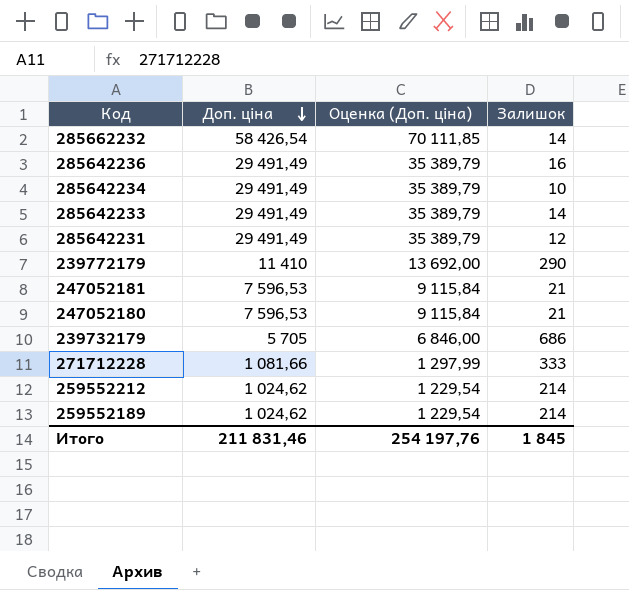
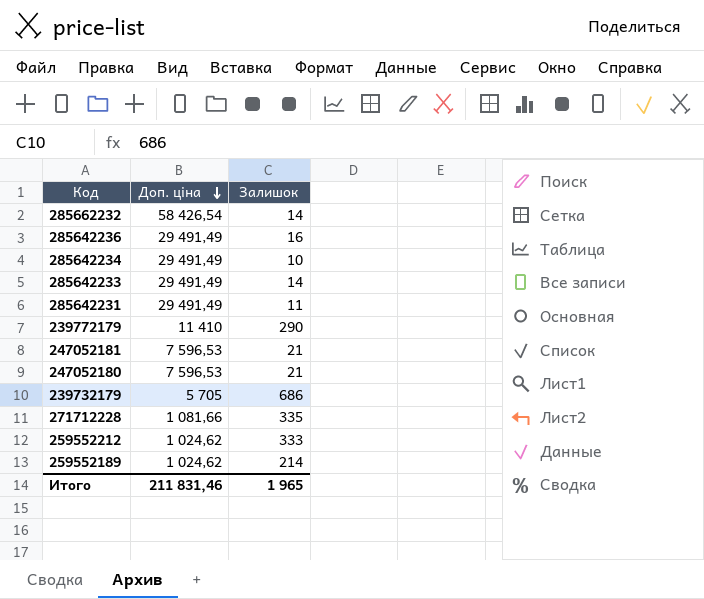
column Оценка (Доп. ціна) | formula: [Доп. ціна] * 1,2 -> none
285642231 | Залишок: 12 -> 11
271712228 | Залишок: 333 -> 335
259552212 | Залишок: 214 -> 333
Итого | Залишок: 1 845 -> 1 965

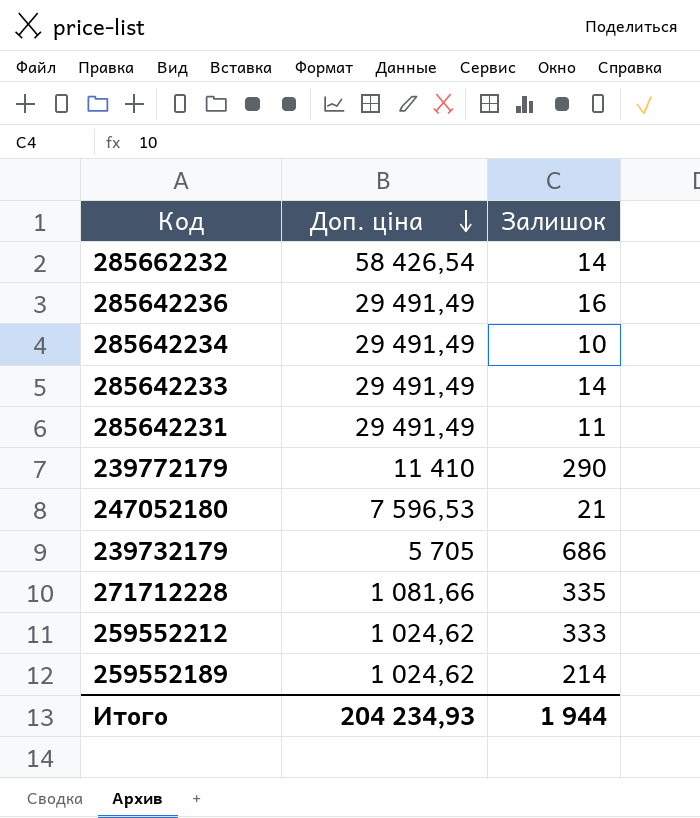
row 247052181: 7 596,53 | 21 -> none
Итого | Доп. ціна: 211 831,46 -> 204 234,93
Итого | Залишок: 1 965 -> 1 944

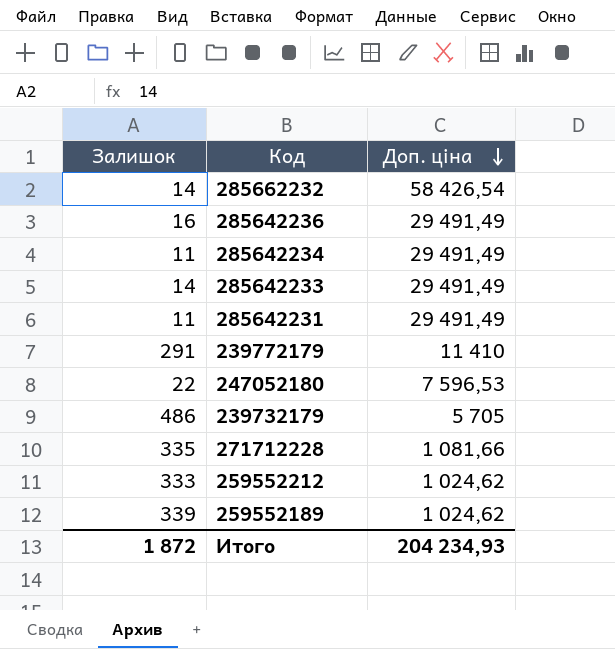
column Залишок | position: 3 -> 1
285642234 | Залишок: 10 -> 11
239772179 | Залишок: 290 -> 291
247052180 | Залишок: 21 -> 22
239732179 | Залишок: 686 -> 486
259552189 | Залишок: 214 -> 339
Итого | Залишок: 1 944 -> 1 872

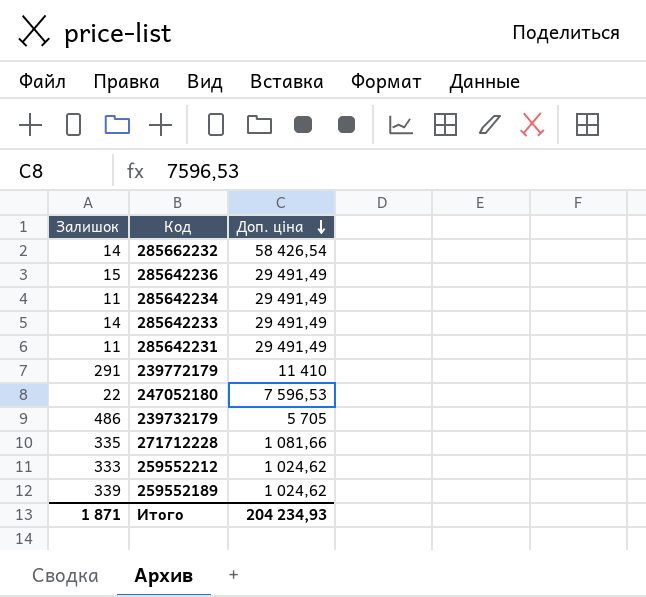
285642236 | Залишок: 16 -> 15
Итого | Залишок: 1 872 -> 1 871

